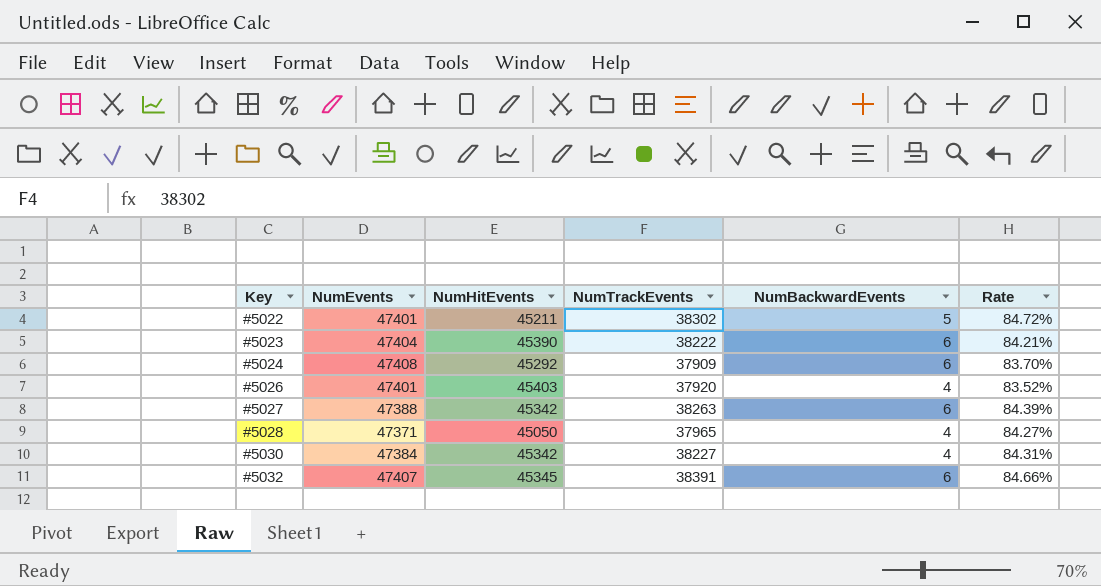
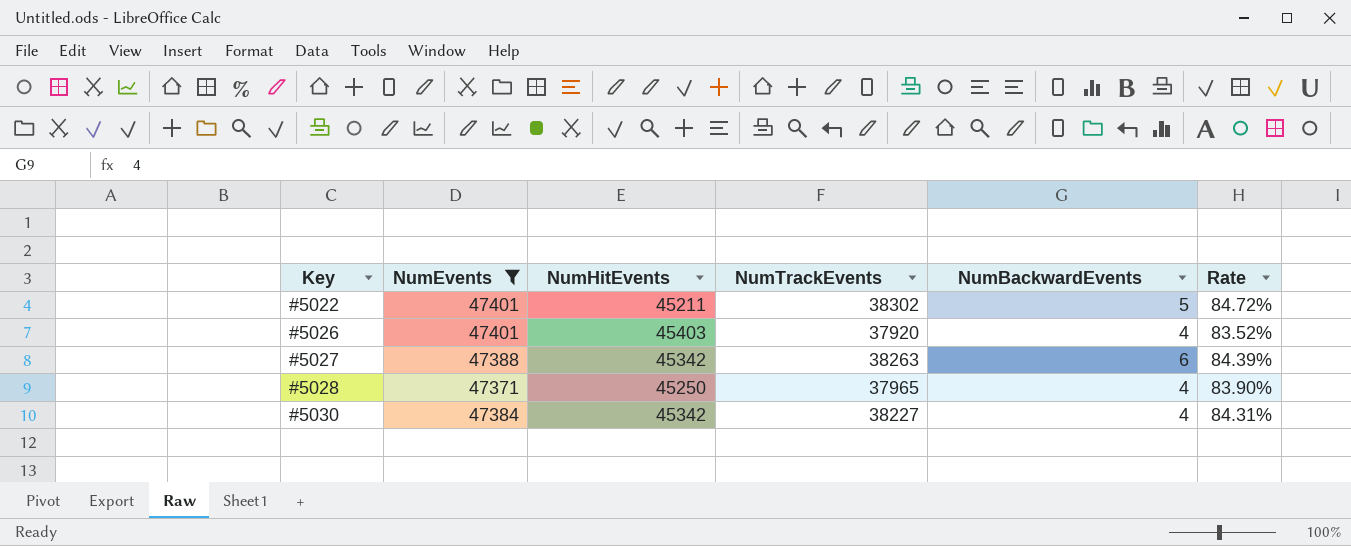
filter: none -> NumEvents <= 47401
#5028 | NumHitEvents: 45050 -> 45250
#5028 | Rate: 84.27% -> 83.90%

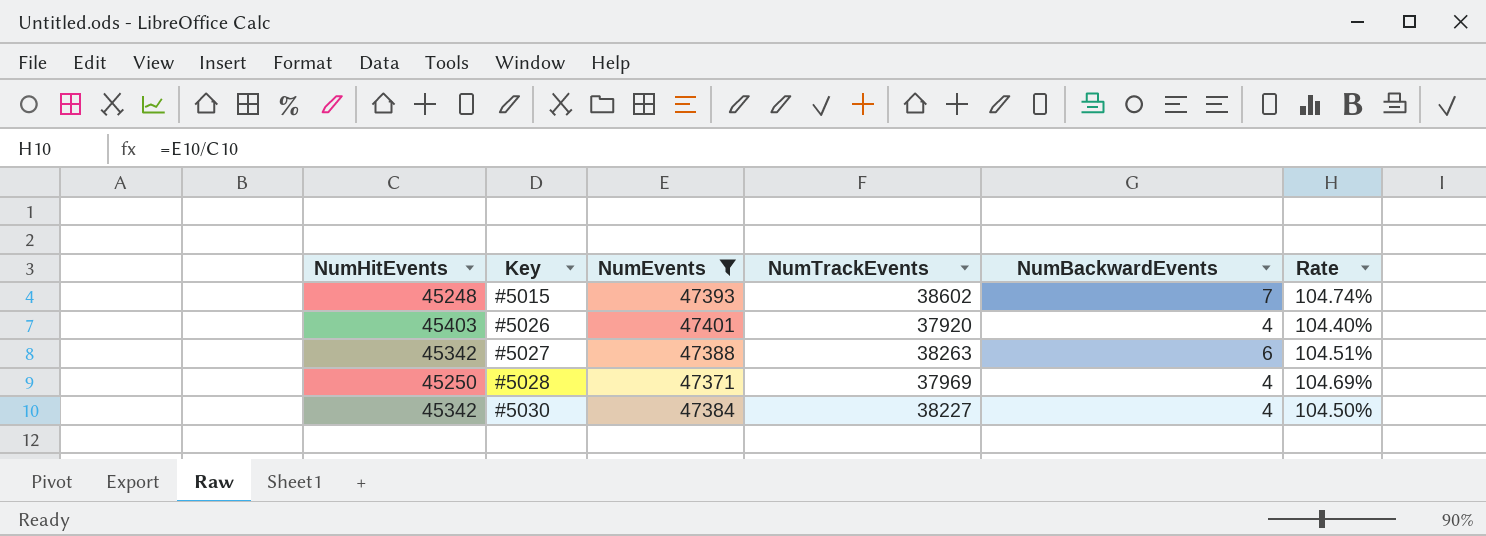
column NumHitEvents | position: 3 -> 1
column Rate | formula: [NumTrackEvents] / [NumHitEvents] -> [NumEvents] / [NumHitEvents]
row #5022: 47401 | 45211 | 38302 | 5 | 84.72% -> none
row #5015: none -> 45248 | 47393 | 38602 | 7 | 104.74%
#5028 | NumTrackEvents: 37965 -> 37969

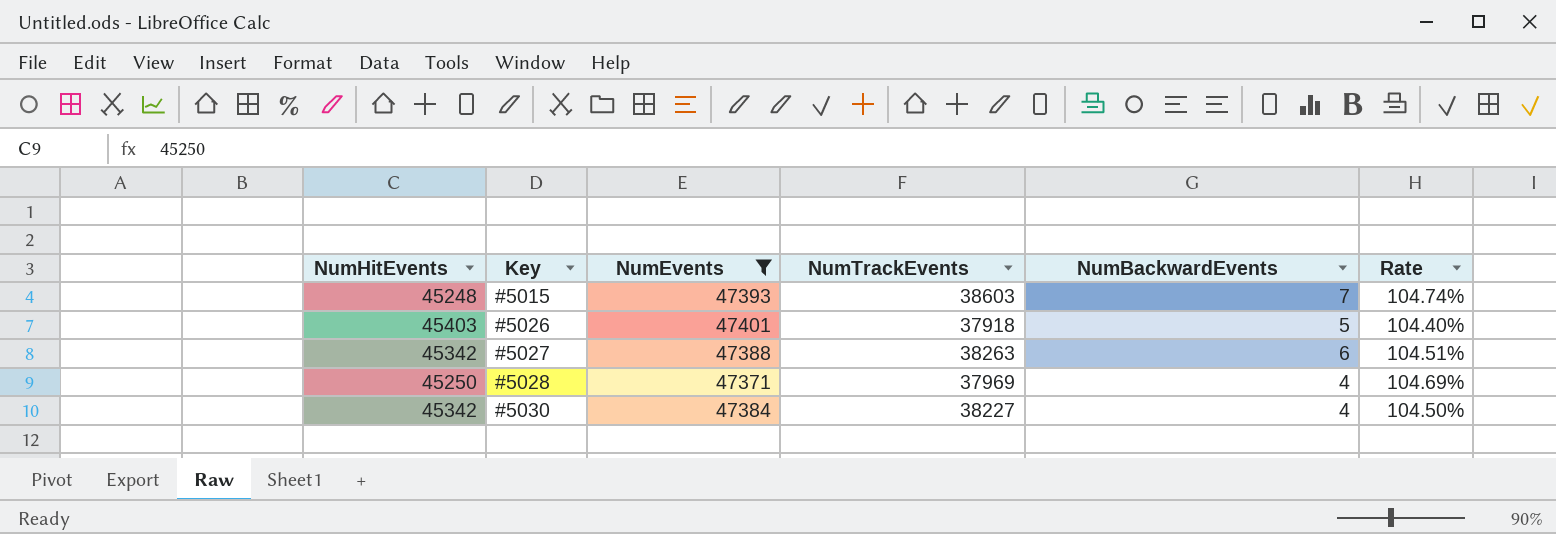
#5015 | NumTrackEvents: 38602 -> 38603
#5026 | NumTrackEvents: 37920 -> 37918
#5026 | NumBackwardEvents: 4 -> 5

